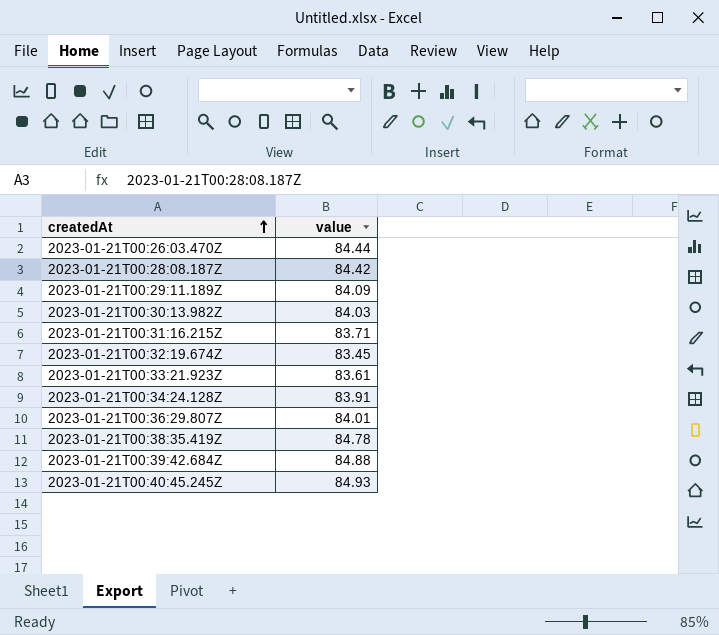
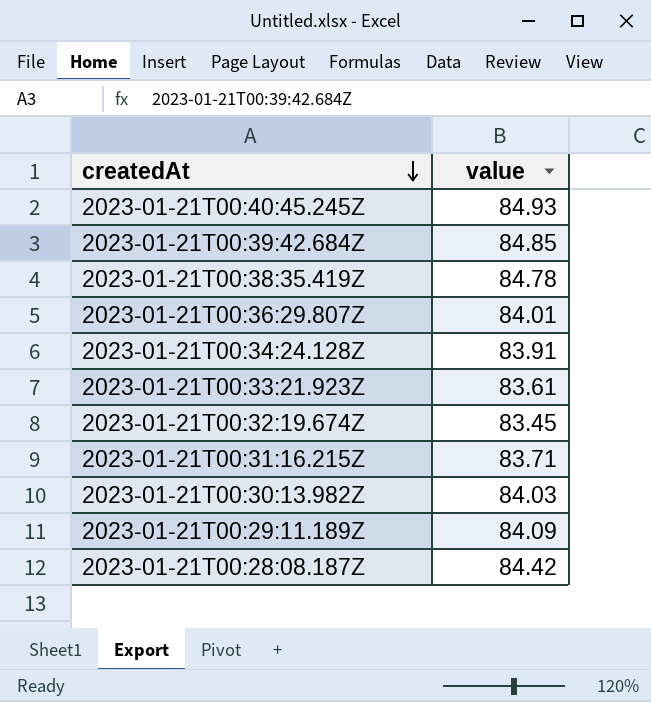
row order: createdAt ascending -> createdAt descending
row 2023-01-21T00:26:03.470Z: 84.44 -> none
2023-01-21T00:39:42.684Z | value: 84.88 -> 84.85

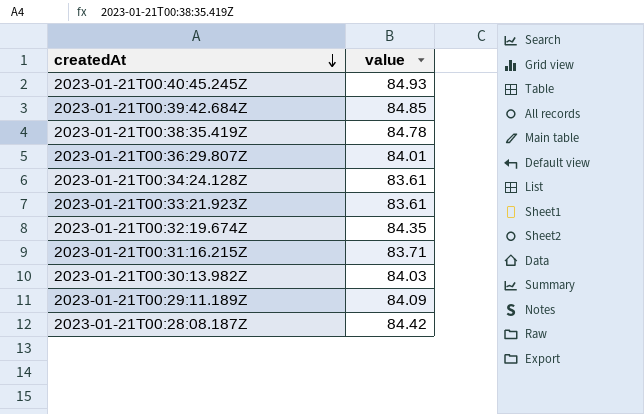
2023-01-21T00:34:24.128Z | value: 83.91 -> 83.61
2023-01-21T00:32:19.674Z | value: 83.45 -> 84.35

